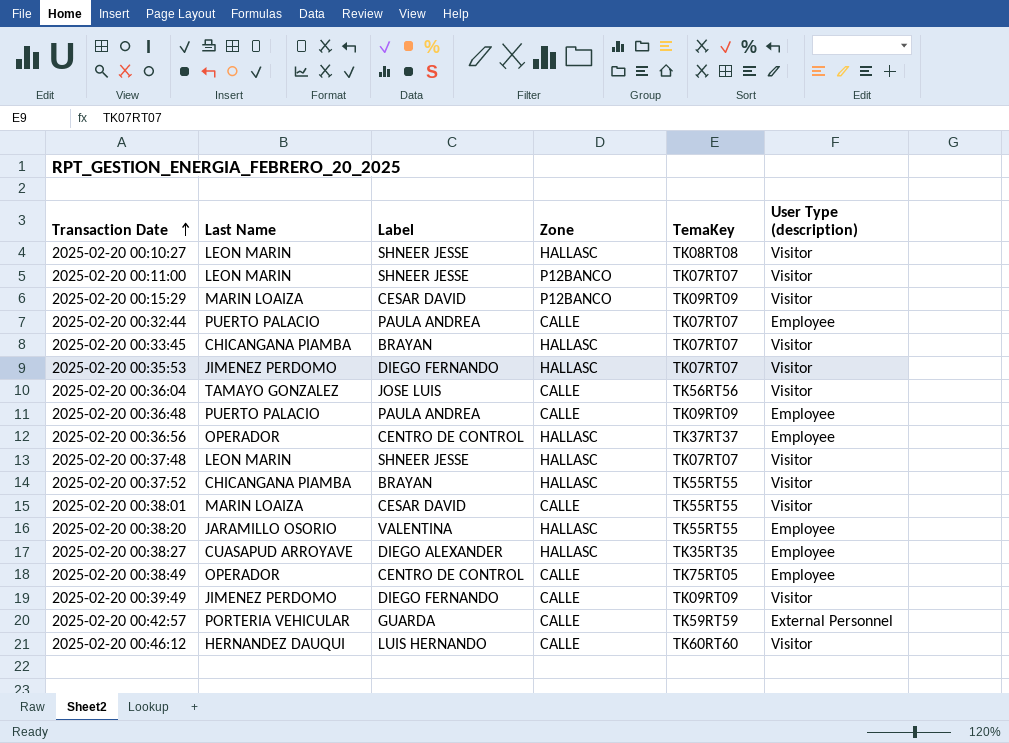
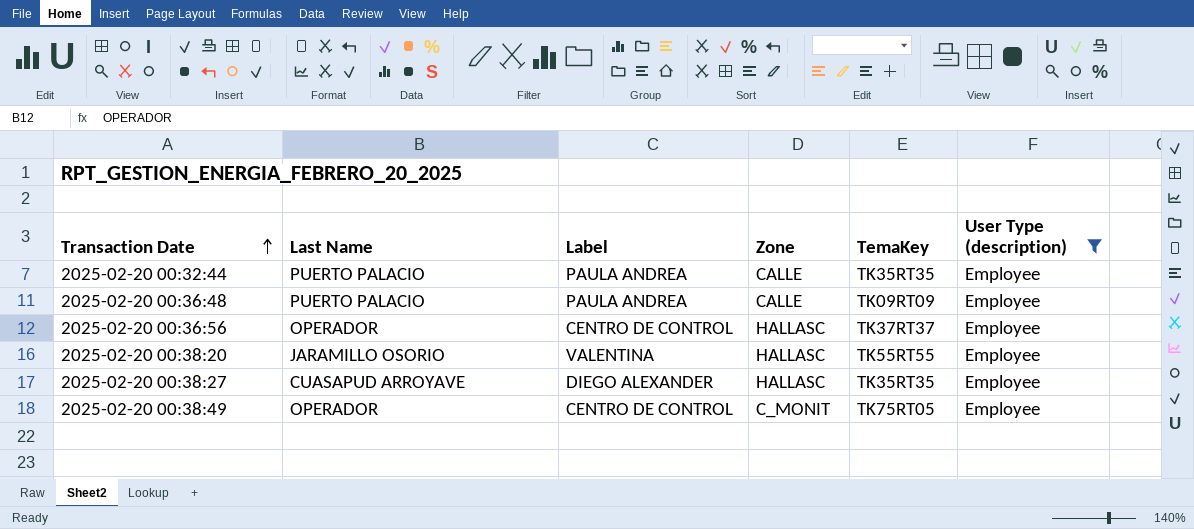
filter: none -> User Type (description) = Employee
2025-02-20 00:32:44 | TemaKey: TK07RT07 -> TK35RT35
2025-02-20 00:38:49 | Zone: CALLE -> C_MONIT

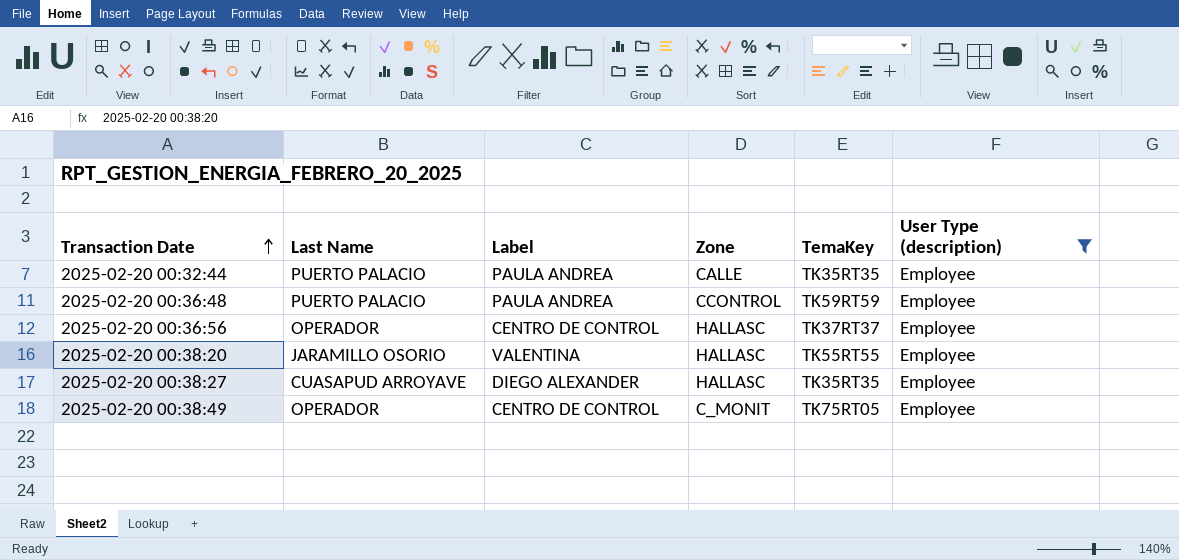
2025-02-20 00:36:48 | Zone: CALLE -> CCONTROL
2025-02-20 00:36:48 | TemaKey: TK09RT09 -> TK59RT59

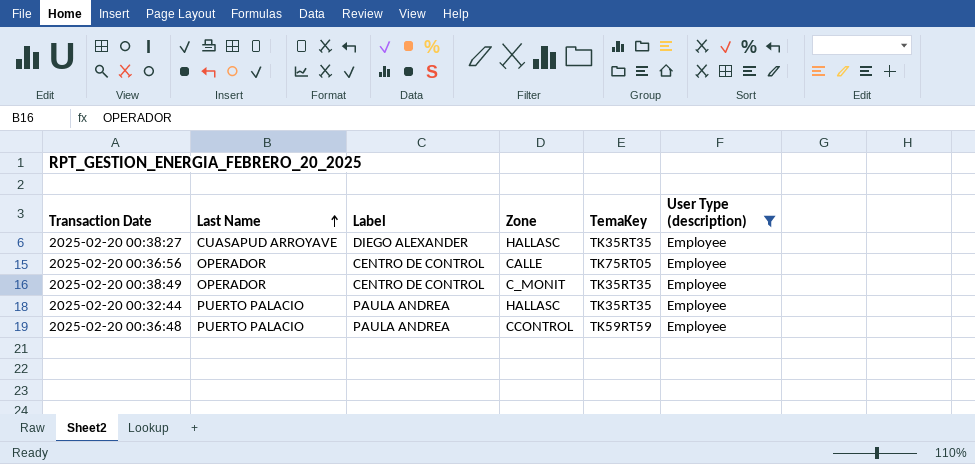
row order: Transaction Date ascending -> Last Name ascending
row 2025-02-20 00:38:20: JARAMILLO OSORIO | VALENTINA | HALLASC | TK55RT55 | Employee -> none
2025-02-20 00:36:56 | Zone: HALLASC -> CALLE
2025-02-20 00:36:56 | TemaKey: TK37RT37 -> TK75RT05
2025-02-20 00:38:49 | TemaKey: TK75RT05 -> TK35RT35
2025-02-20 00:32:44 | Zone: CALLE -> HALLASC

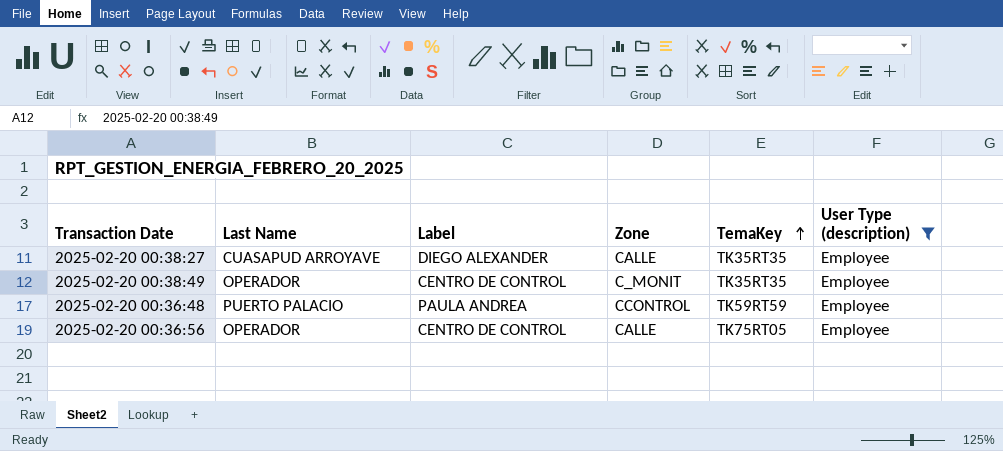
row order: Last Name ascending -> TemaKey ascending
row 2025-02-20 00:32:44: PUERTO PALACIO | PAULA ANDREA | HALLASC | TK35RT35 | Employee -> none
2025-02-20 00:38:27 | Zone: HALLASC -> CALLE

